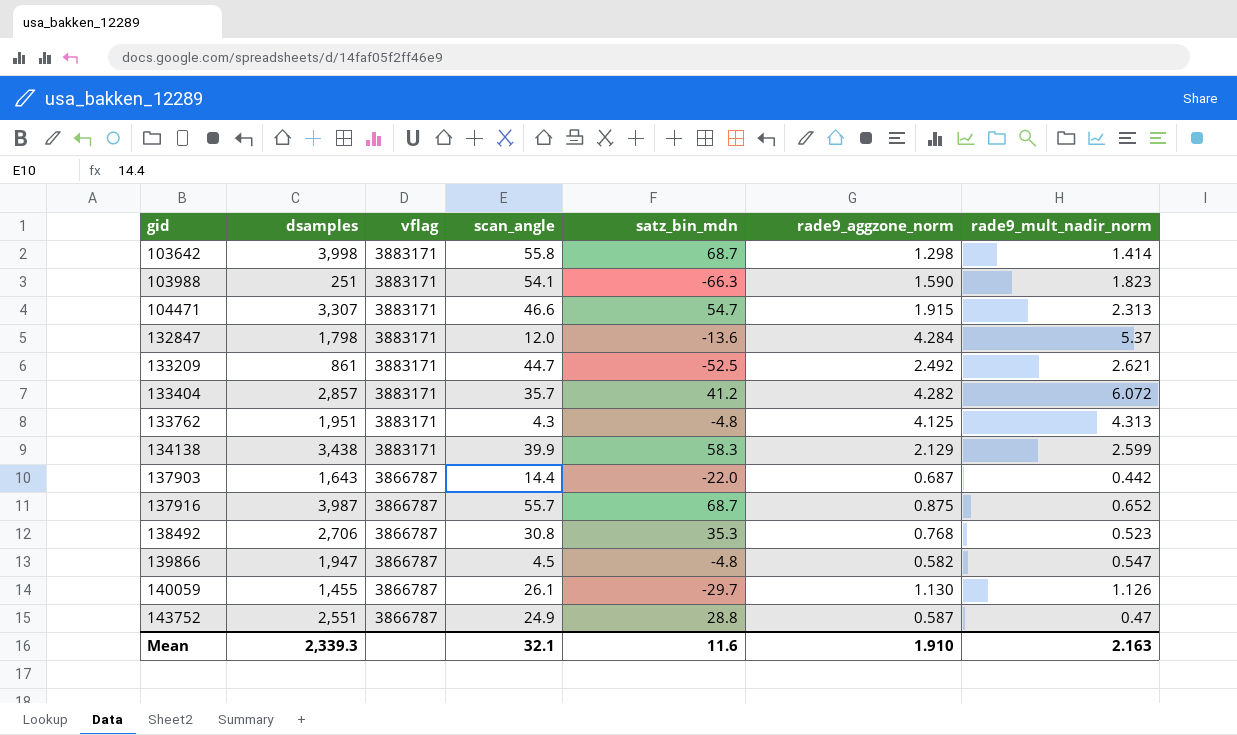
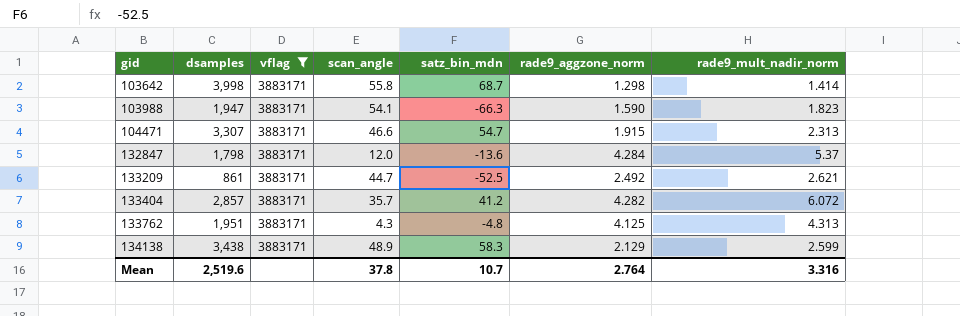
filter: none -> vflag = 3883171
103988 | dsamples: 251 -> 1,947
134138 | scan_angle: 39.9 -> 48.9
Mean | dsamples: 2,339.3 -> 2,519.6
Mean | scan_angle: 32.1 -> 37.8
Mean | satz_bin_mdn: 11.6 -> 10.7
Mean | rade9_aggzone_norm: 1.910 -> 2.764
Mean | rade9_mult_nadir_norm: 2.163 -> 3.316

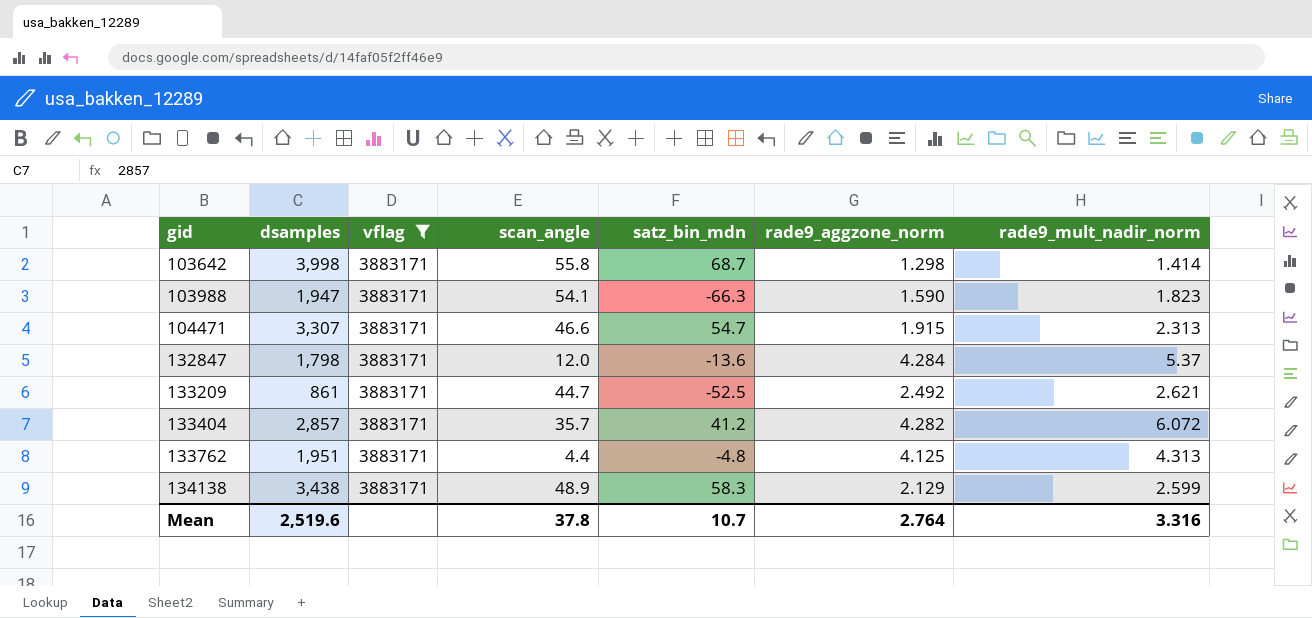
133762 | scan_angle: 4.3 -> 4.4

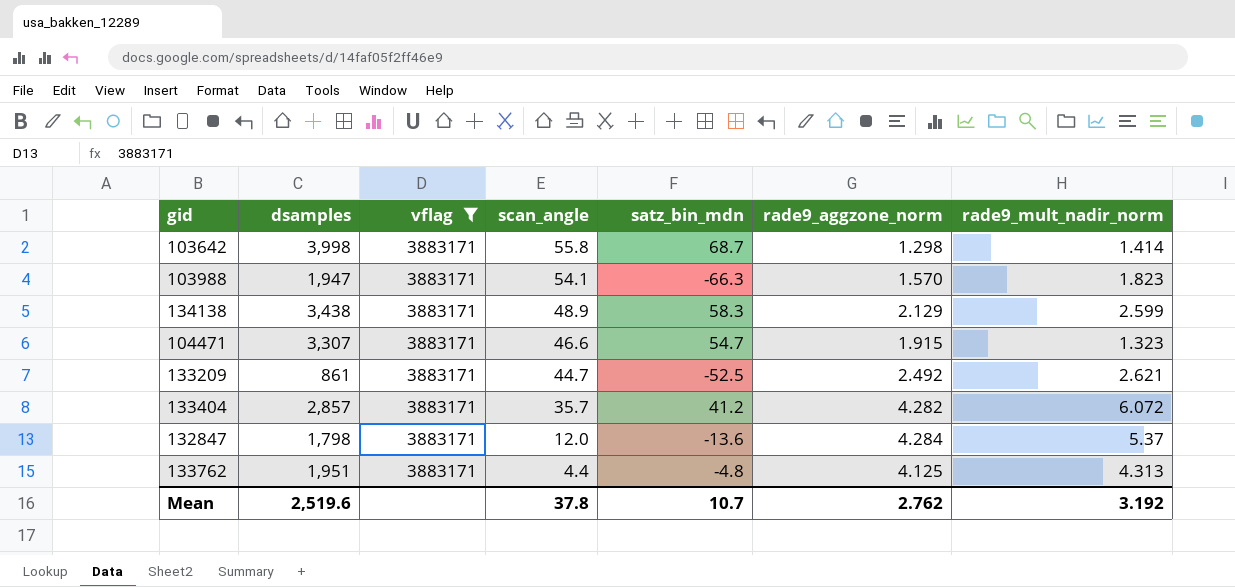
row order: gid ascending -> scan_angle descending
103988 | rade9_aggzone_norm: 1.590 -> 1.570
104471 | rade9_mult_nadir_norm: 2.313 -> 1.323
Mean | rade9_aggzone_norm: 2.764 -> 2.762
Mean | rade9_mult_nadir_norm: 3.316 -> 3.192

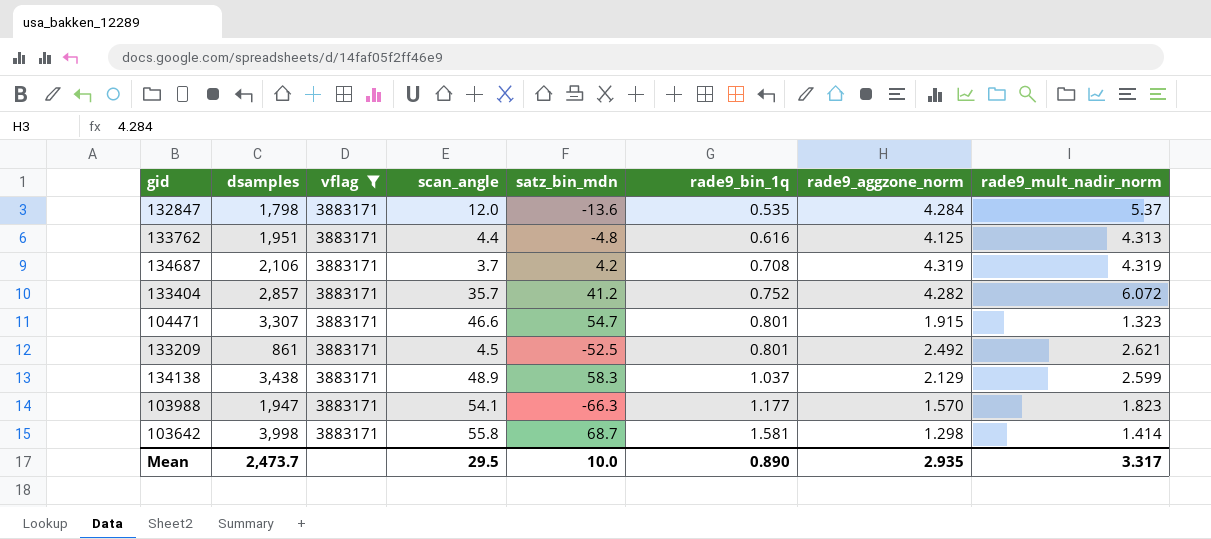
row order: scan_angle descending -> rade9_bin_1q ascending
column rade9_bin_1q | position: none -> 6
row 134687: none -> 2,106 | 3883171 | 3.7 | 4.2 | 0.708 | 4.319 | 4.319
133209 | scan_angle: 44.7 -> 4.5
Mean | dsamples: 2,519.6 -> 2,473.7
Mean | scan_angle: 37.8 -> 29.5
Mean | satz_bin_mdn: 10.7 -> 10.0
Mean | rade9_aggzone_norm: 2.762 -> 2.935
Mean | rade9_mult_nadir_norm: 3.192 -> 3.317

